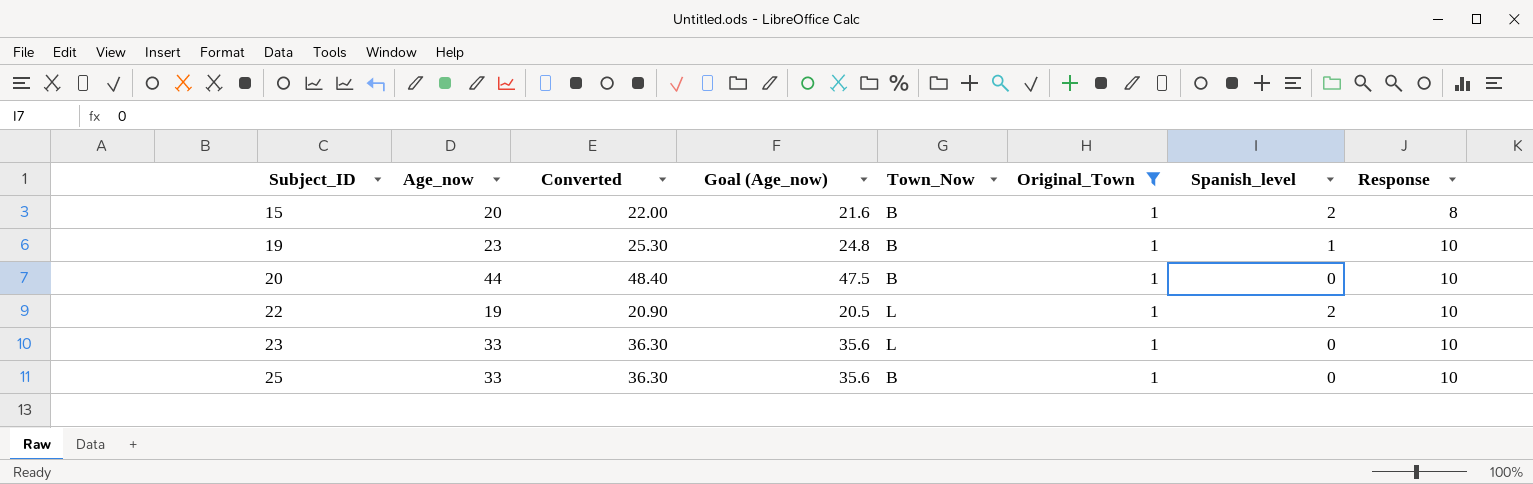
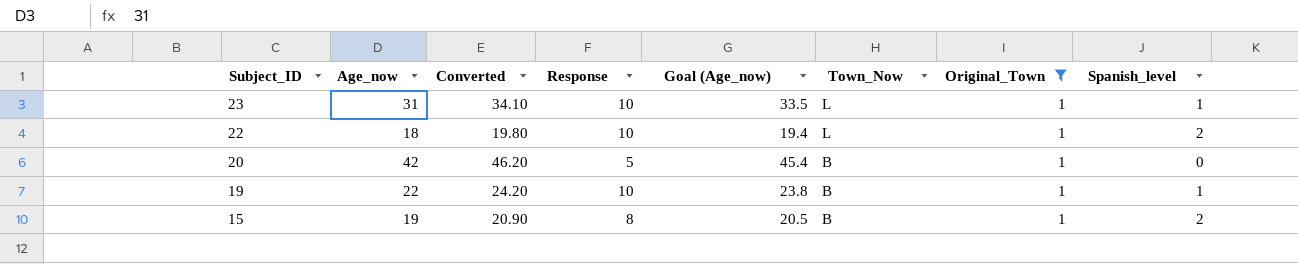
row order: Subject_ID ascending -> Subject_ID descending
column Response | position: 8 -> 4
row 25: 33 | 36.30 | 35.6 | B | 1 | 0 | 10 -> none
23 | Age_now: 33 -> 31
23 | Converted: 36.30 -> 34.10
23 | Goal (Age_now): 35.6 -> 33.5
23 | Spanish_level: 0 -> 1
22 | Age_now: 19 -> 18
22 | Converted: 20.90 -> 19.80
22 | Goal (Age_now): 20.5 -> 19.4
20 | Age_now: 44 -> 42
20 | Converted: 48.40 -> 46.20
20 | Response: 10 -> 5
20 | Goal (Age_now): 47.5 -> 45.4
19 | Age_now: 23 -> 22
19 | Converted: 25.30 -> 24.20
19 | Goal (Age_now): 24.8 -> 23.8
15 | Age_now: 20 -> 19
15 | Converted: 22.00 -> 20.90
15 | Goal (Age_now): 21.6 -> 20.5

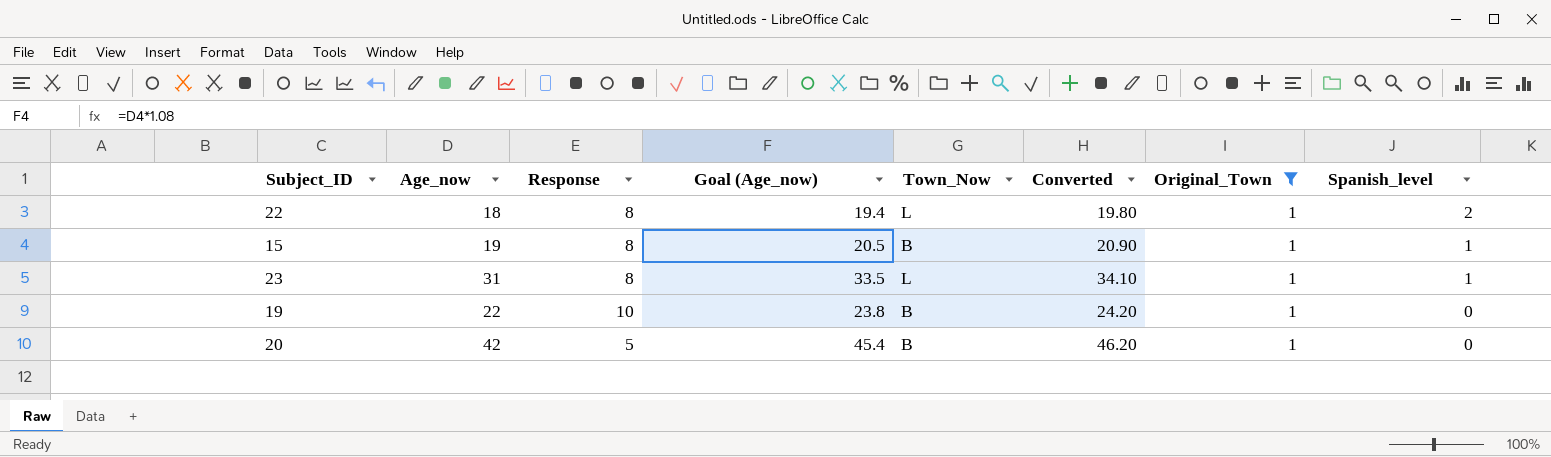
row order: Subject_ID descending -> Spanish_level descending
column Converted | position: 3 -> 6
22 | Response: 10 -> 8
15 | Spanish_level: 2 -> 1
23 | Response: 10 -> 8
19 | Spanish_level: 1 -> 0

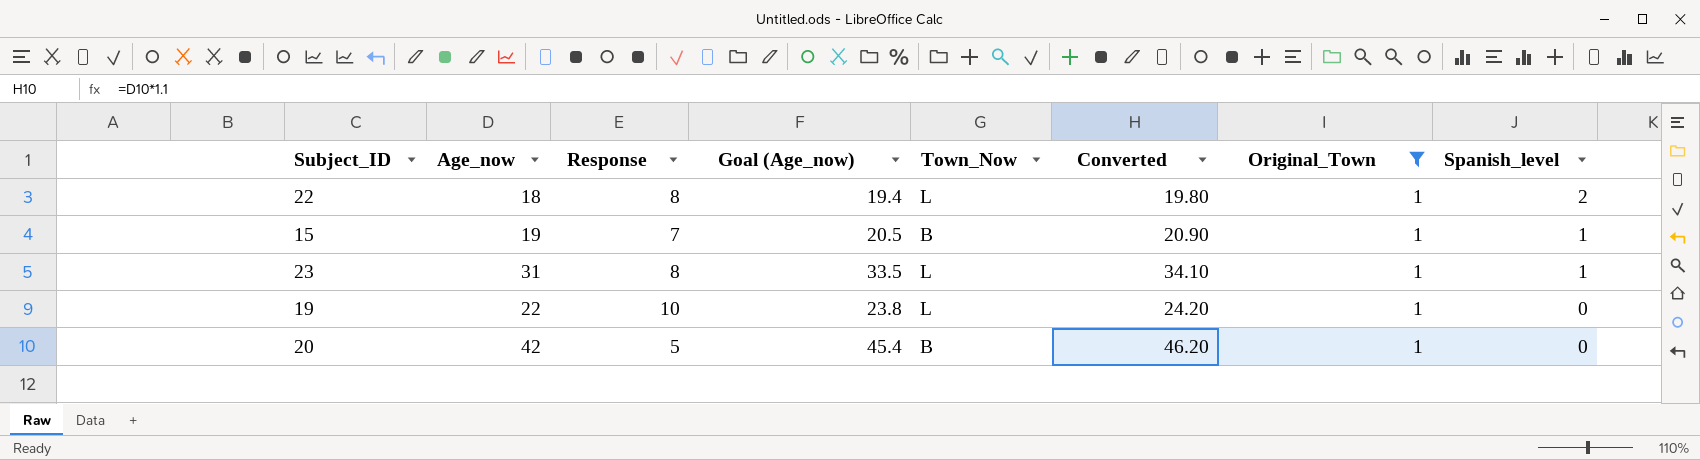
15 | Response: 8 -> 7
19 | Town_Now: B -> L

